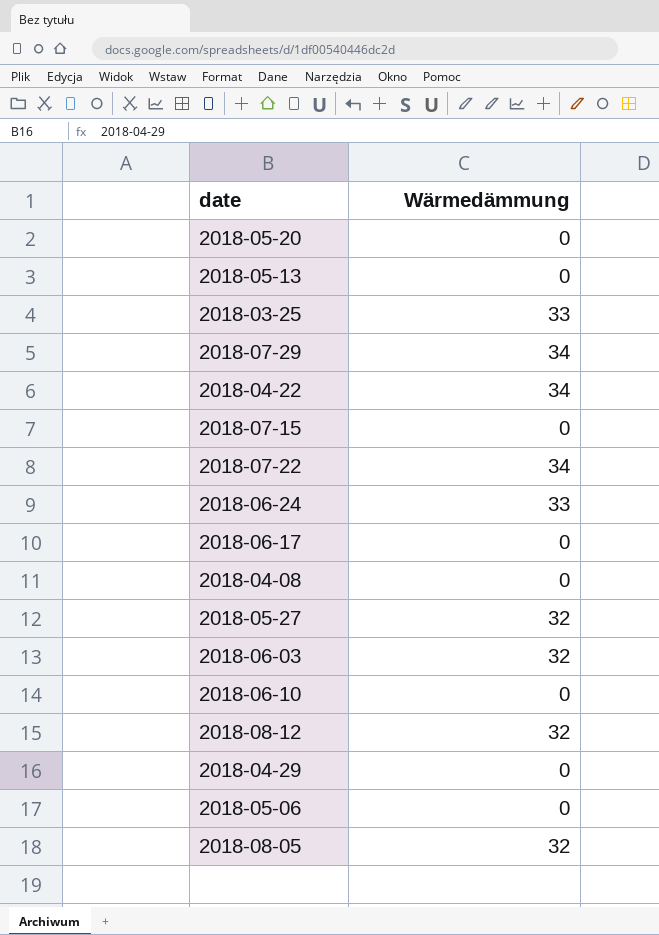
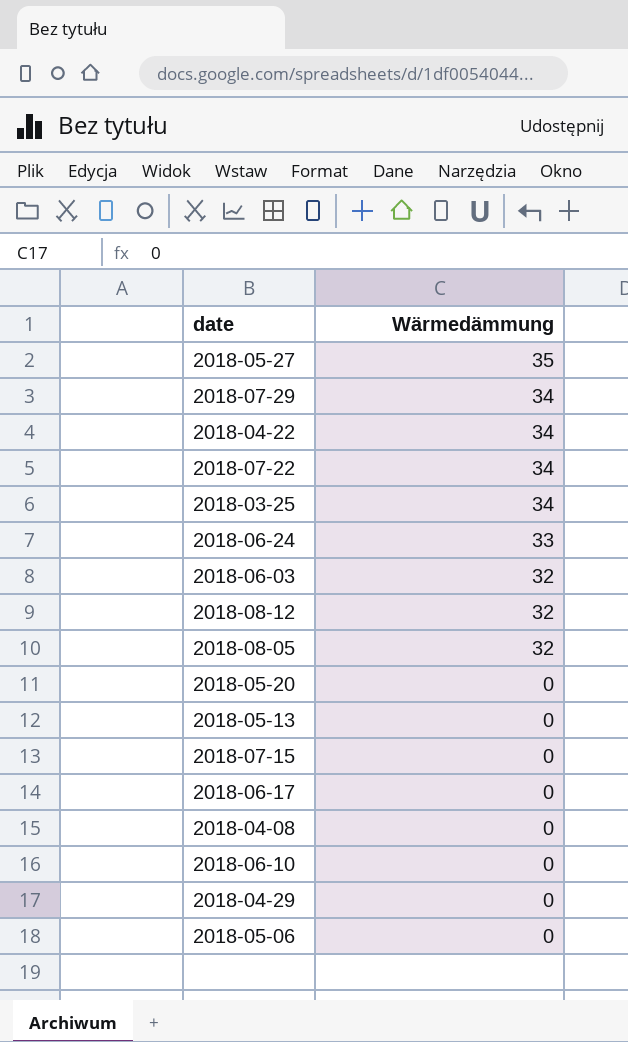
row order: none -> Wärmedämmung descending
2018-05-27 | Wärmedämmung: 32 -> 35
2018-03-25 | Wärmedämmung: 33 -> 34

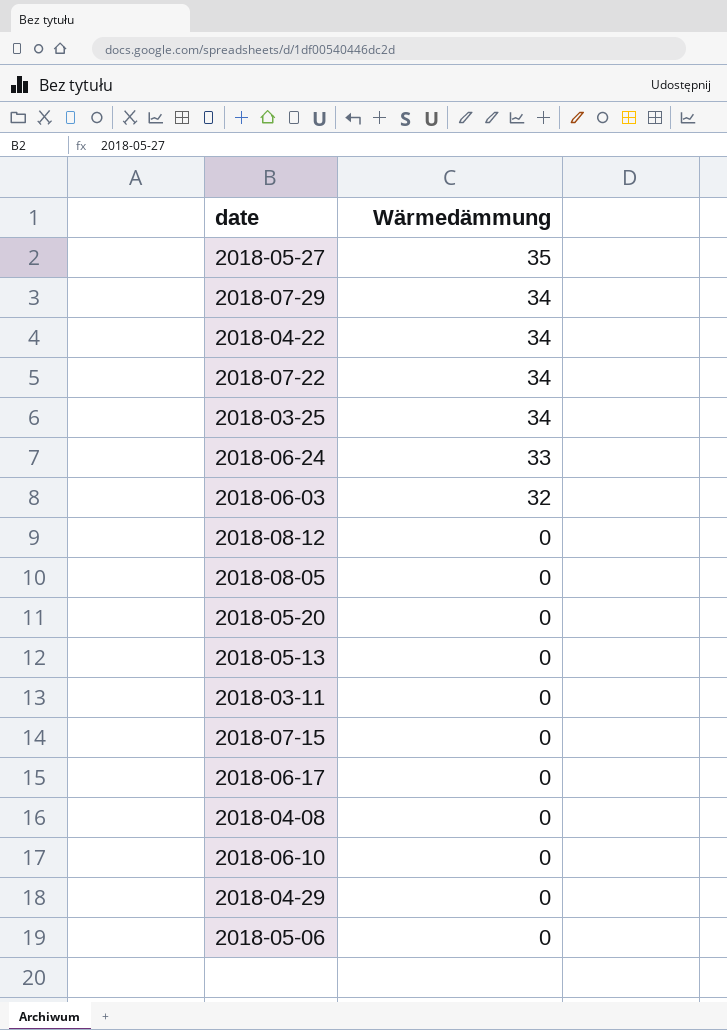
2018-08-12 | Wärmedämmung: 32 -> 0
2018-08-05 | Wärmedämmung: 32 -> 0
row 2018-03-11: none -> 0

